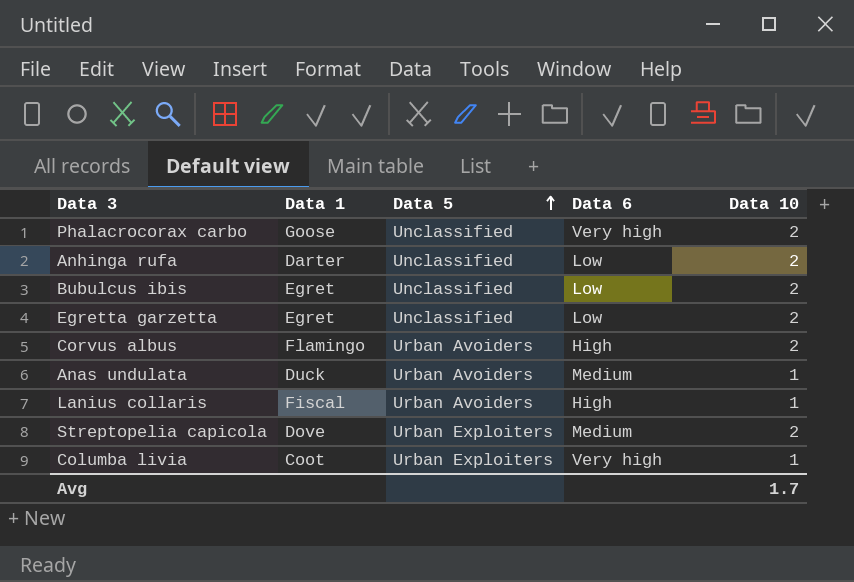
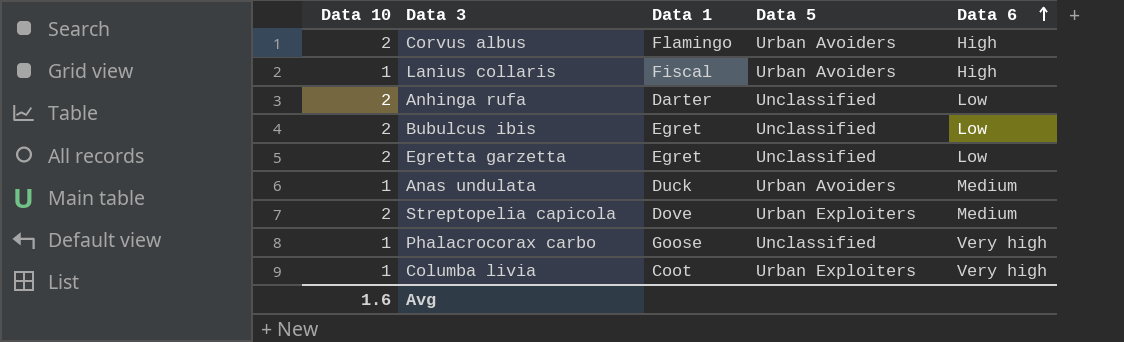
row order: Data 5 ascending -> Data 6 ascending
column Data 10 | position: 5 -> 1
Phalacrocorax carbo | Data 10: 2 -> 1
Avg | Data 10: 1.7 -> 1.6

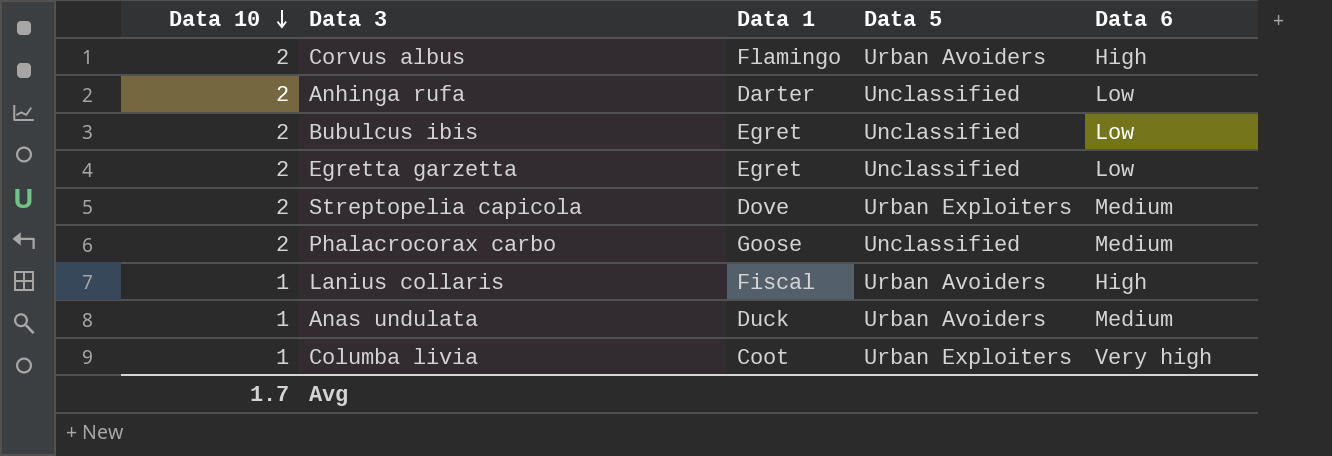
row order: Data 6 ascending -> Data 10 descending
Phalacrocorax carbo | Data 10: 1 -> 2
Phalacrocorax carbo | Data 6: Very high -> Medium
Avg | Data 10: 1.6 -> 1.7

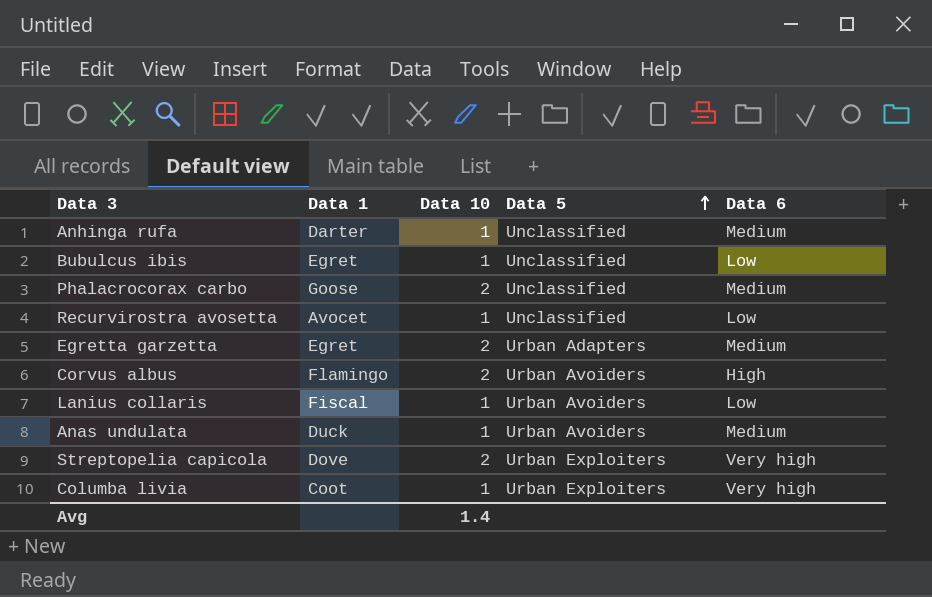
row order: Data 10 descending -> Data 5 ascending
column Data 10 | position: 1 -> 3
Anhinga rufa | Data 10: 2 -> 1
Anhinga rufa | Data 6: Low -> Medium
Bubulcus ibis | Data 10: 2 -> 1
row Recurvirostra avosetta: none -> Avocet | 1 | Unclassified | Low
Egretta garzetta | Data 5: Unclassified -> Urban Adapters
Egretta garzetta | Data 6: Low -> Medium
Lanius collaris | Data 6: High -> Low
Streptopelia capicola | Data 6: Medium -> Very high
Avg | Data 10: 1.7 -> 1.4

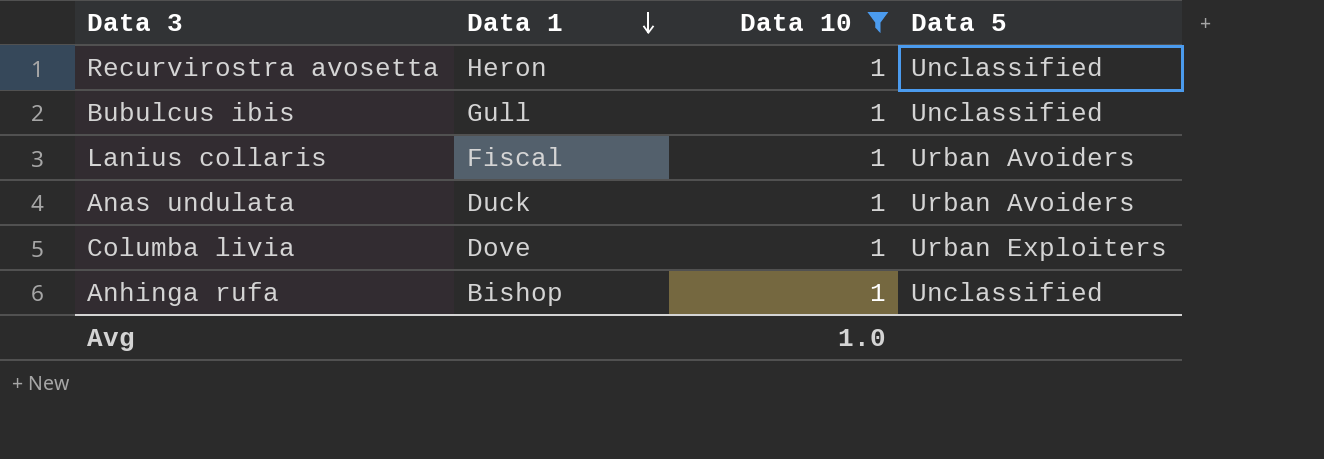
filter: none -> Data 10 = 1
row order: Data 5 ascending -> Data 1 descending
column Data 6 | position: 5 -> none
Recurvirostra avosetta | Data 1: Avocet -> Heron
Bubulcus ibis | Data 1: Egret -> Gull
Columba livia | Data 1: Coot -> Dove
Anhinga rufa | Data 1: Darter -> Bishop
Avg | Data 10: 1.4 -> 1.0

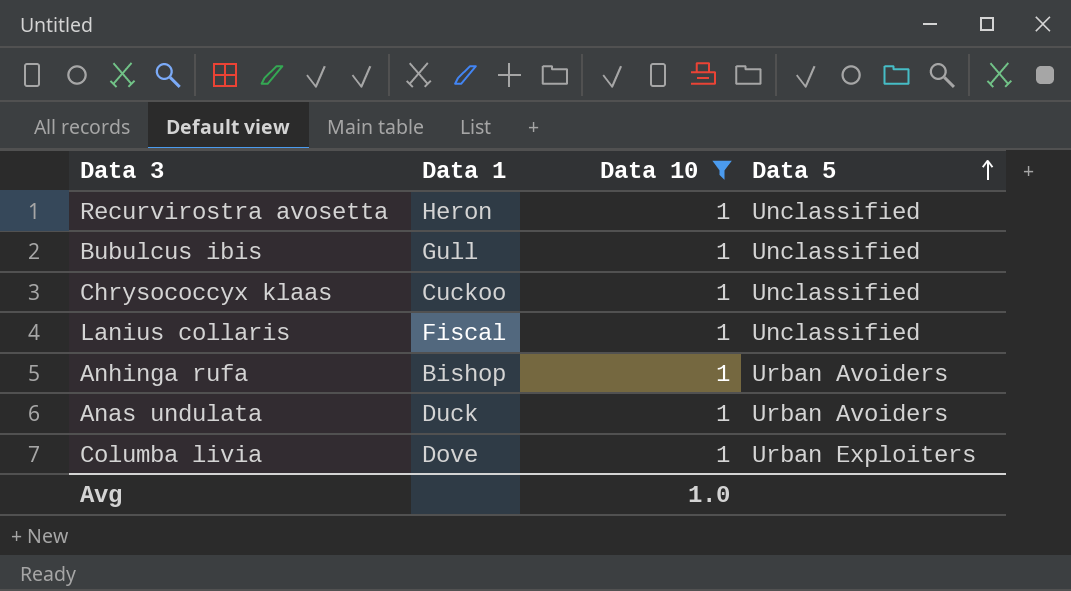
row order: Data 1 descending -> Data 5 ascending
row Chrysococcyx klaas: none -> Cuckoo | 1 | Unclassified
Lanius collaris | Data 5: Urban Avoiders -> Unclassified
Anhinga rufa | Data 5: Unclassified -> Urban Avoiders

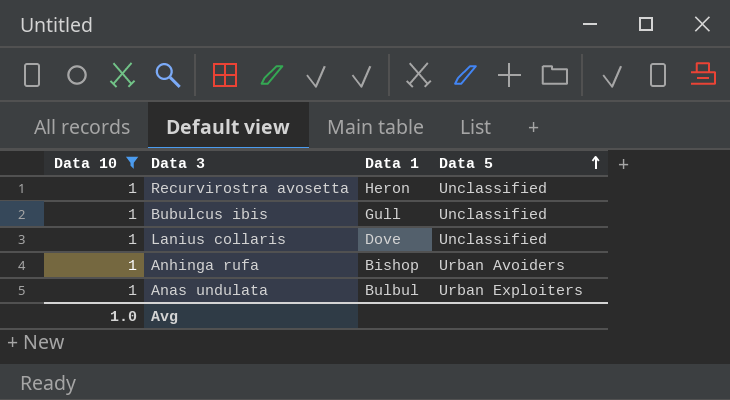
column Data 10 | position: 3 -> 1
row Chrysococcyx klaas: Cuckoo | 1 | Unclassified -> none
row Columba livia: Dove | 1 | Urban Exploiters -> none
Lanius collaris | Data 1: Fiscal -> Dove
Anas undulata | Data 1: Duck -> Bulbul
Anas undulata | Data 5: Urban Avoiders -> Urban Exploiters

